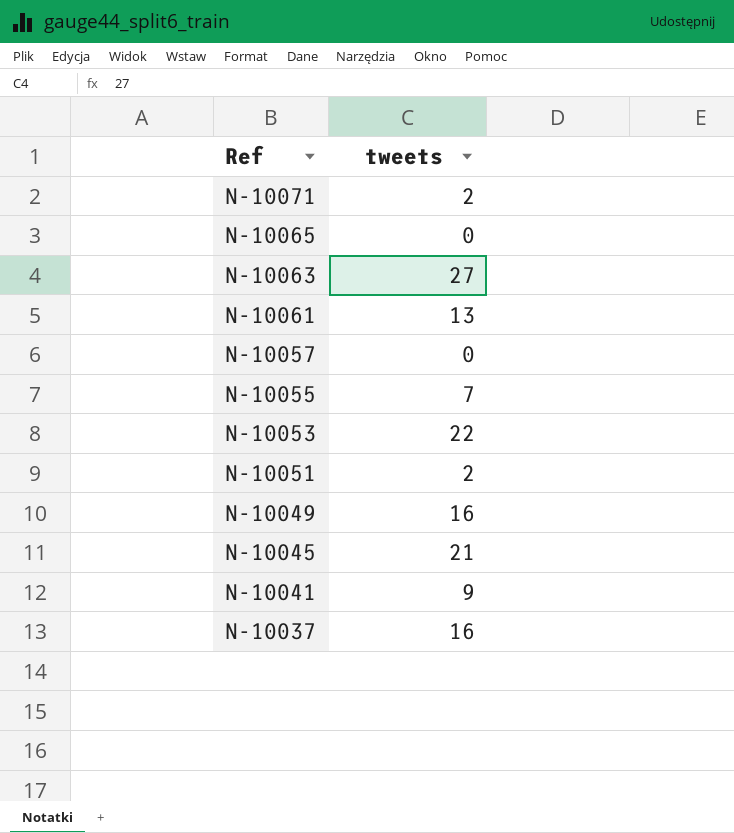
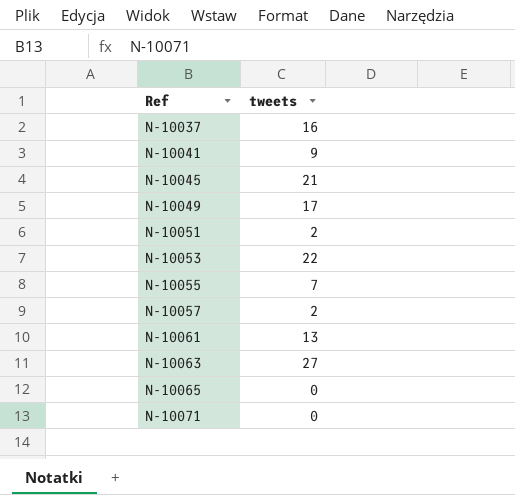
row order: Ref descending -> Ref ascending
N-10049 | tweets: 16 -> 17
N-10057 | tweets: 0 -> 2
N-10071 | tweets: 2 -> 0

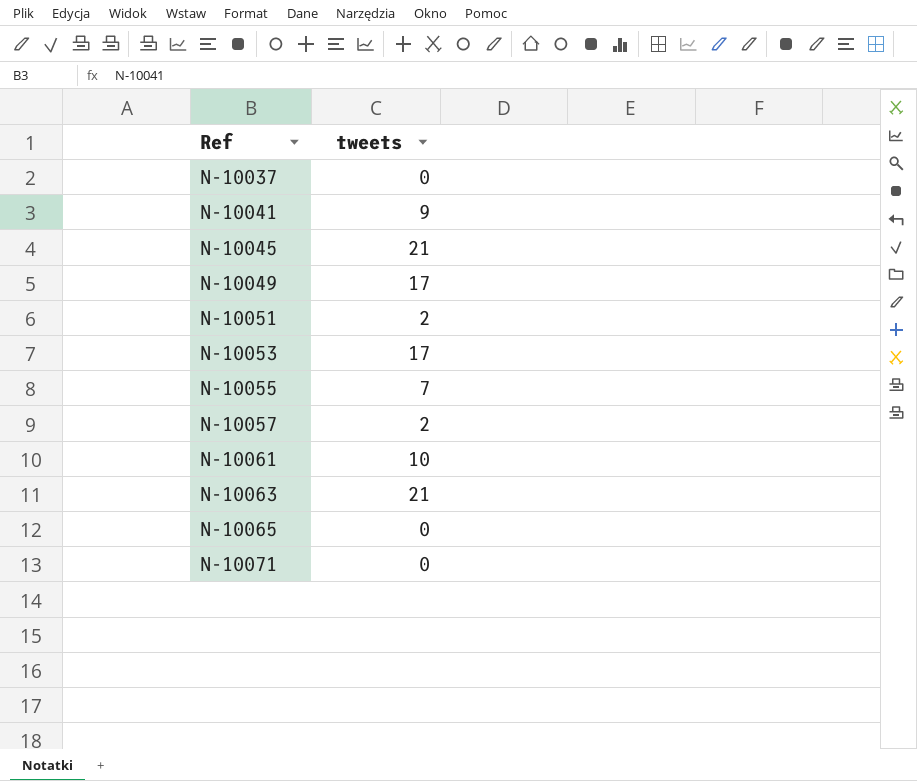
N-10037 | tweets: 16 -> 0
N-10053 | tweets: 22 -> 17
N-10061 | tweets: 13 -> 10
N-10063 | tweets: 27 -> 21

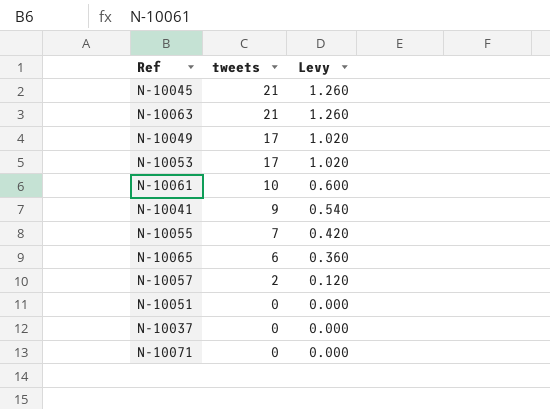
row order: Ref ascending -> tweets descending
column Levy | formula: none -> [tweets] * 0.06
N-10065 | tweets: 0 -> 6
N-10051 | tweets: 2 -> 0

